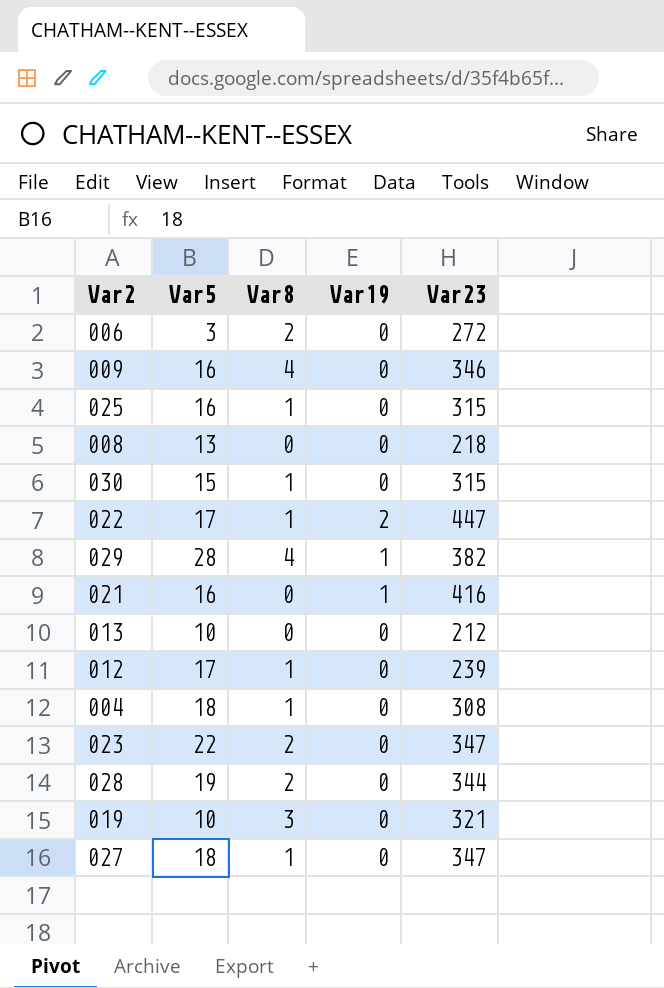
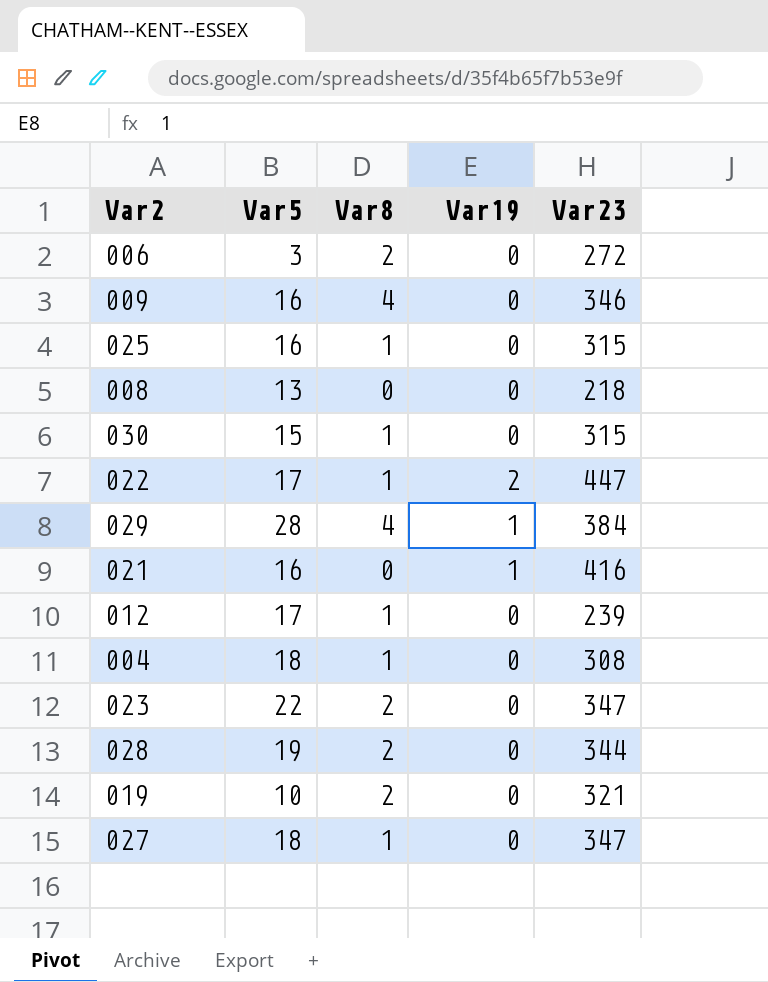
row 013: 10 | 0 | 0 | 212 -> none
029 | Var23: 382 -> 384
019 | Var8: 3 -> 2

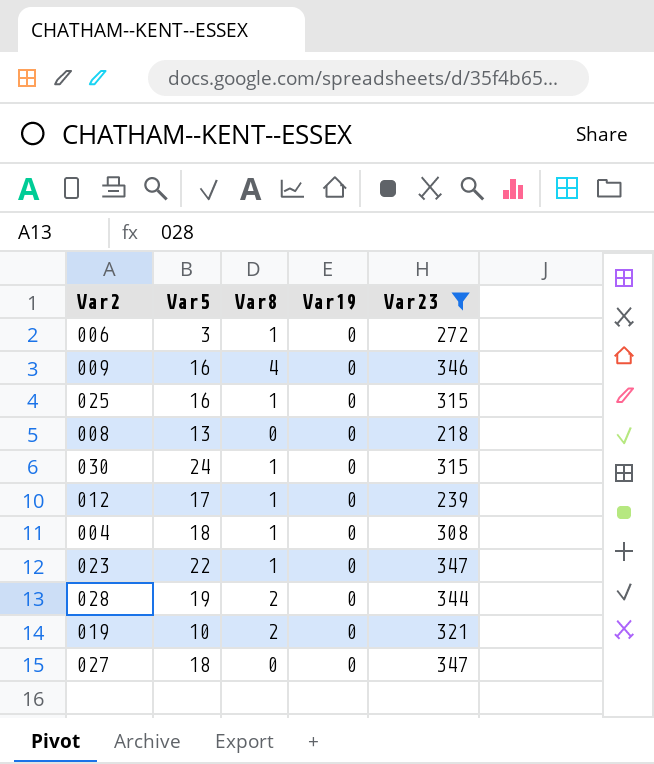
filter: none -> Var23 <= 347
006 | Var8: 2 -> 1
030 | Var5: 15 -> 24
023 | Var8: 2 -> 1
027 | Var8: 1 -> 0

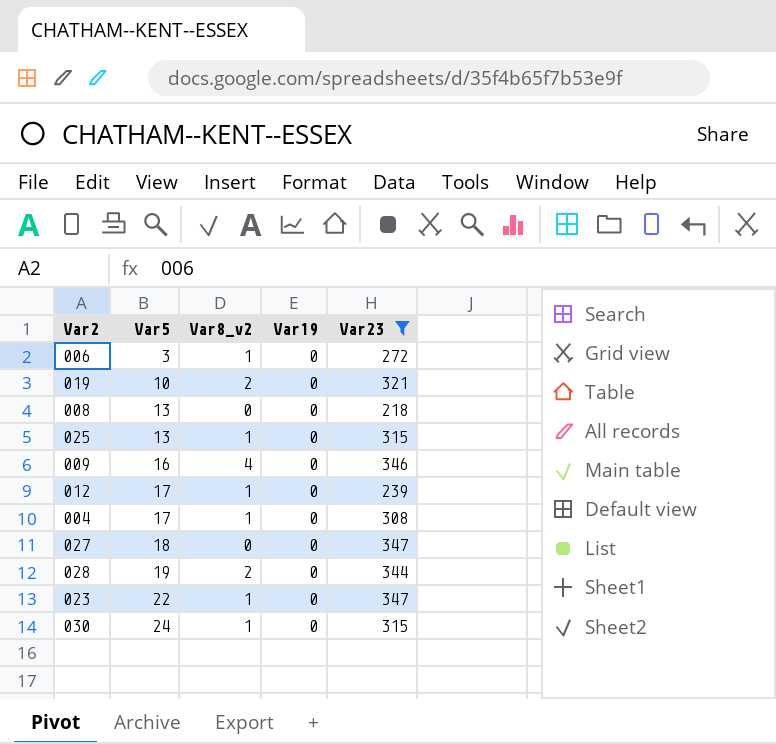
row order: none -> Var5 ascending
column name: Var8 -> Var8_v2
025 | Var5: 16 -> 13
004 | Var5: 18 -> 17

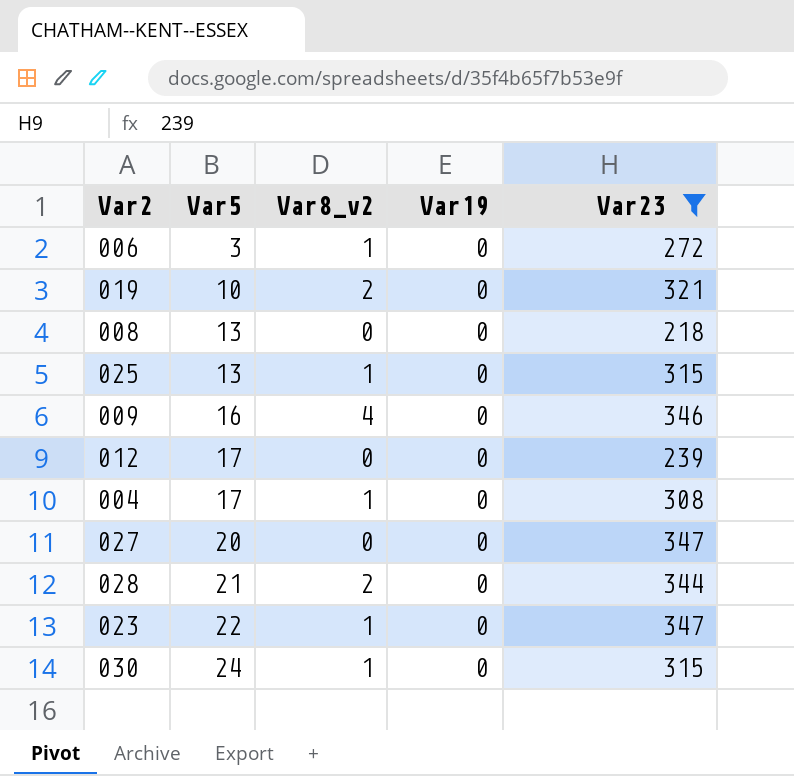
012 | Var8_v2: 1 -> 0
027 | Var5: 18 -> 20
028 | Var5: 19 -> 21

